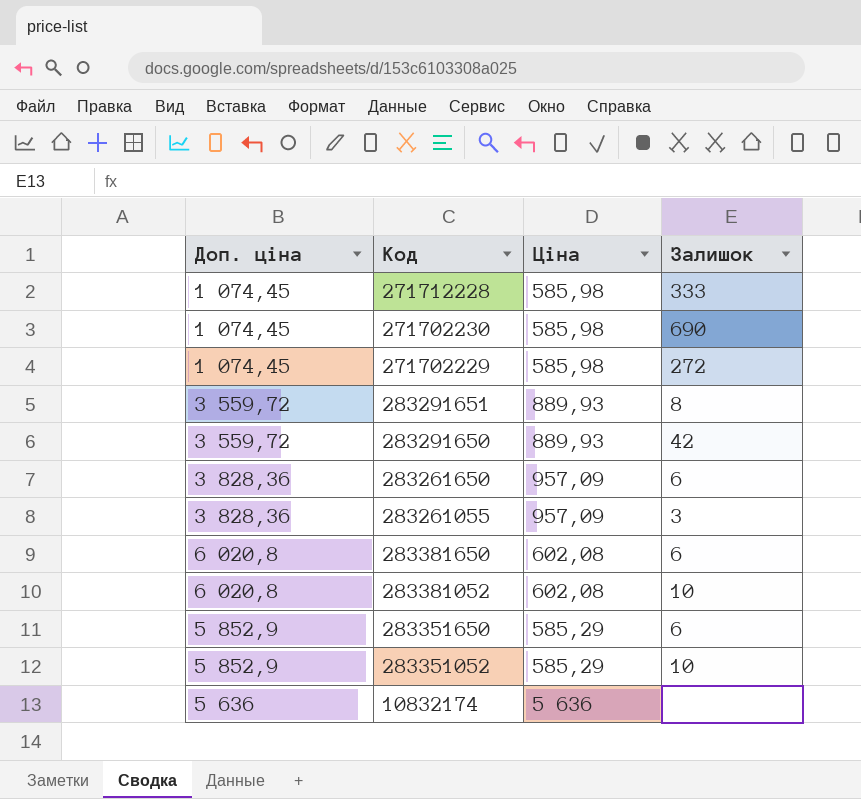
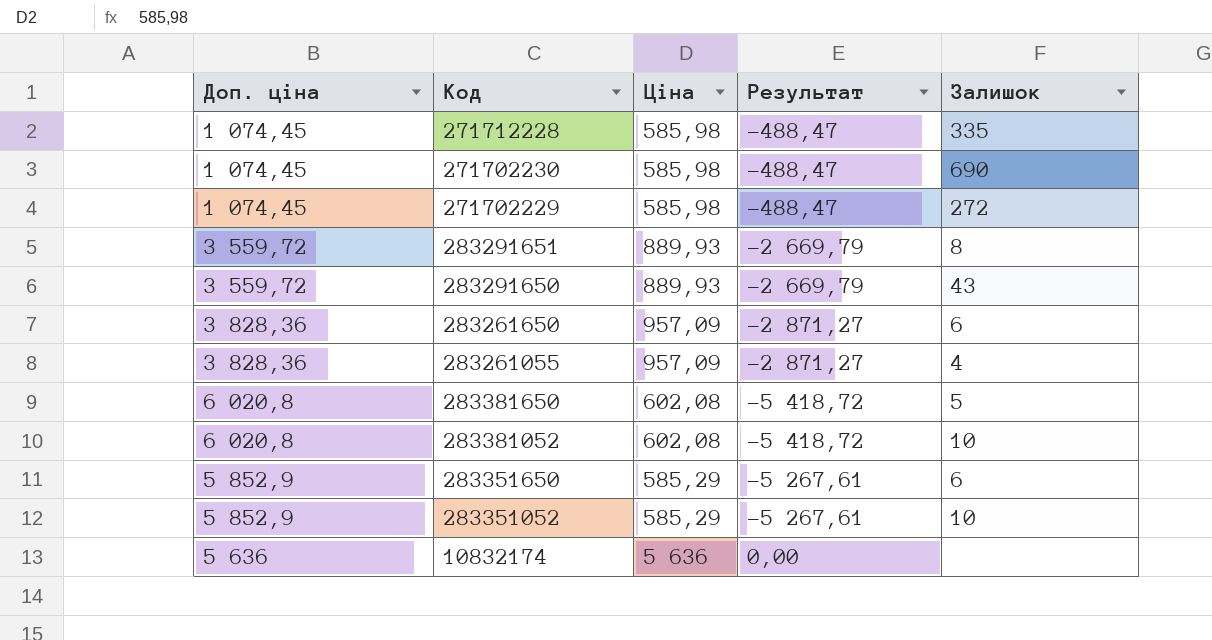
column Результат | formula: none -> [Ціна] - [Доп. ціна]
271712228 | Залишок: 333 -> 335
283291650 | Залишок: 42 -> 43
283261055 | Залишок: 3 -> 4
283381650 | Залишок: 6 -> 5

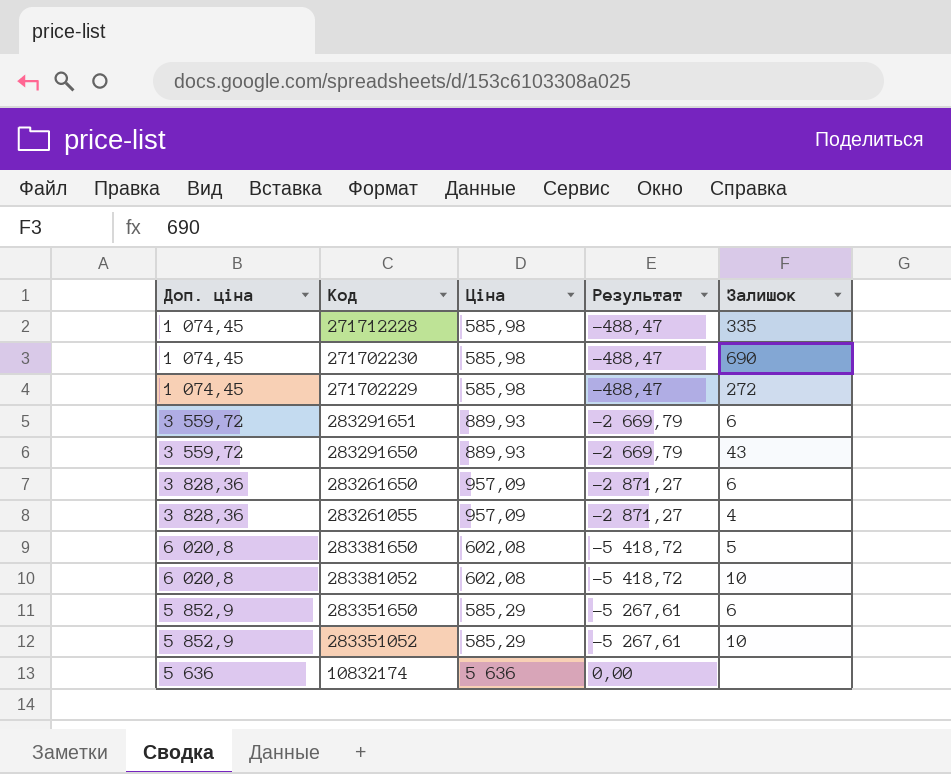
283291651 | Залишок: 8 -> 6

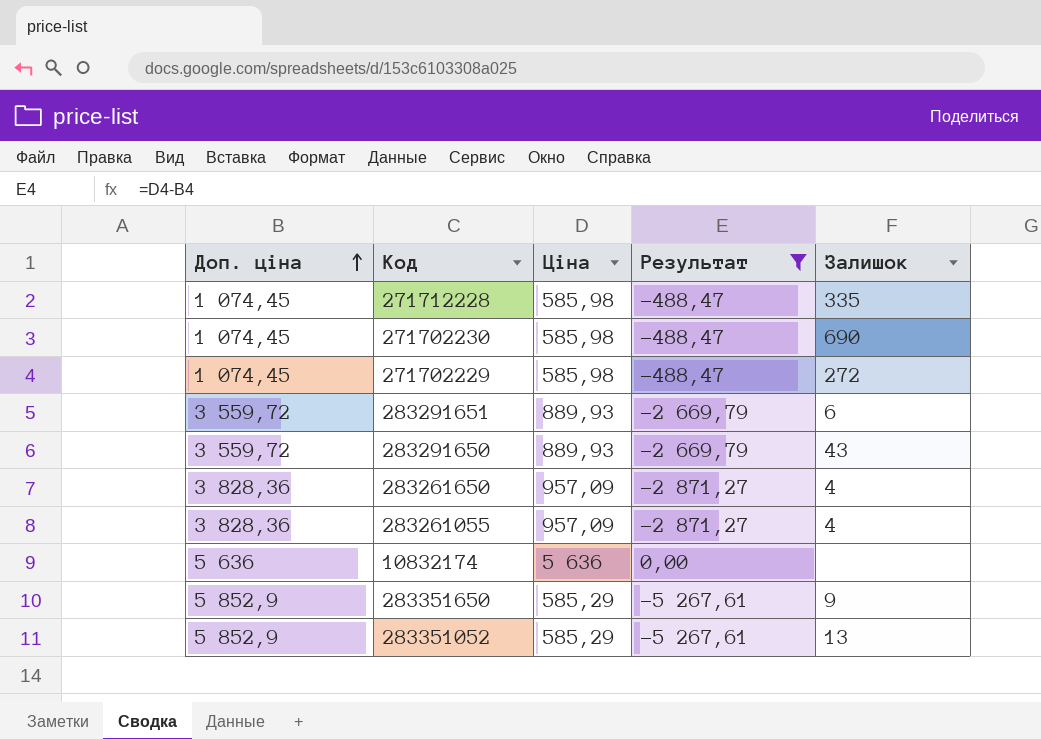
filter: none -> Результат != -5 418,72
row order: none -> Доп. ціна ascending
283261650 | Залишок: 6 -> 4
283351650 | Залишок: 6 -> 9
283351052 | Залишок: 10 -> 13

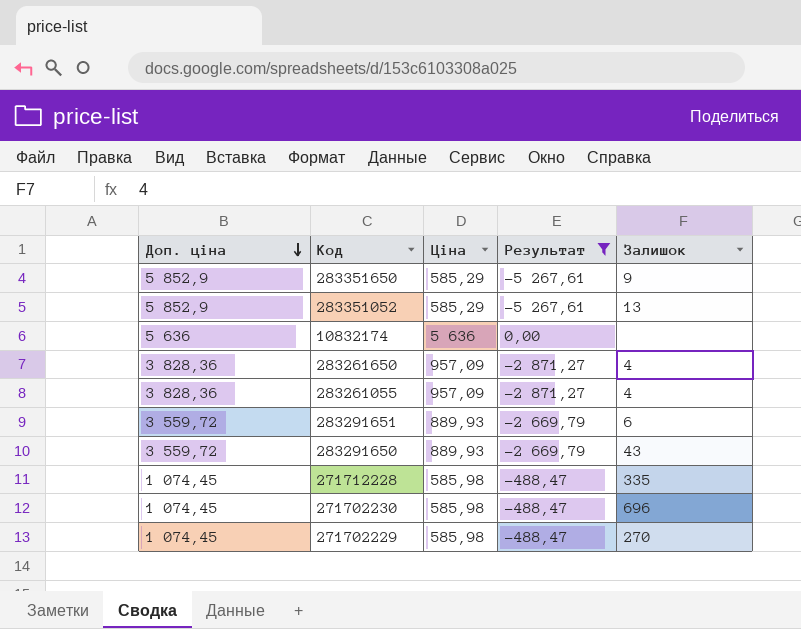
row order: Доп. ціна ascending -> Доп. ціна descending
271702230 | Залишок: 690 -> 696
271702229 | Залишок: 272 -> 270

